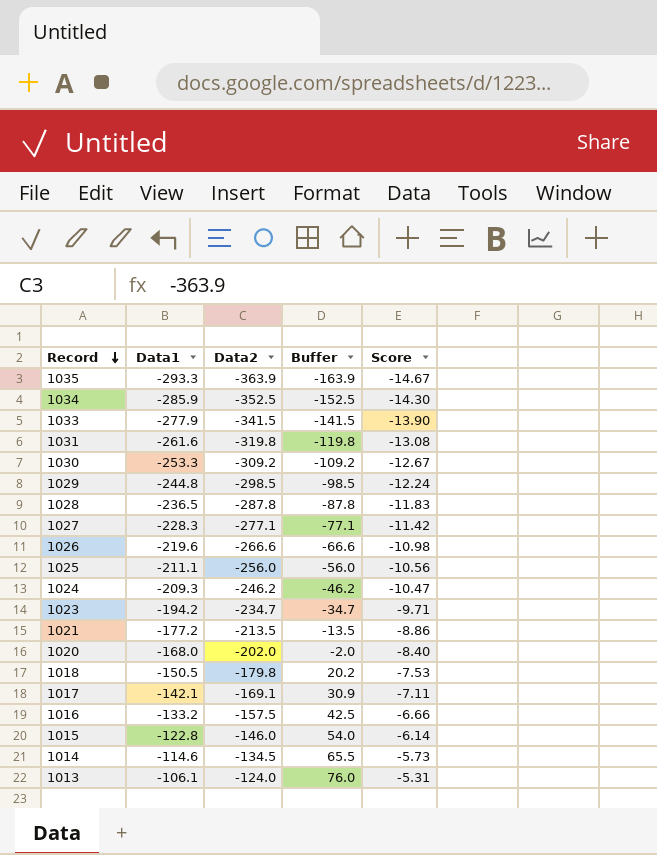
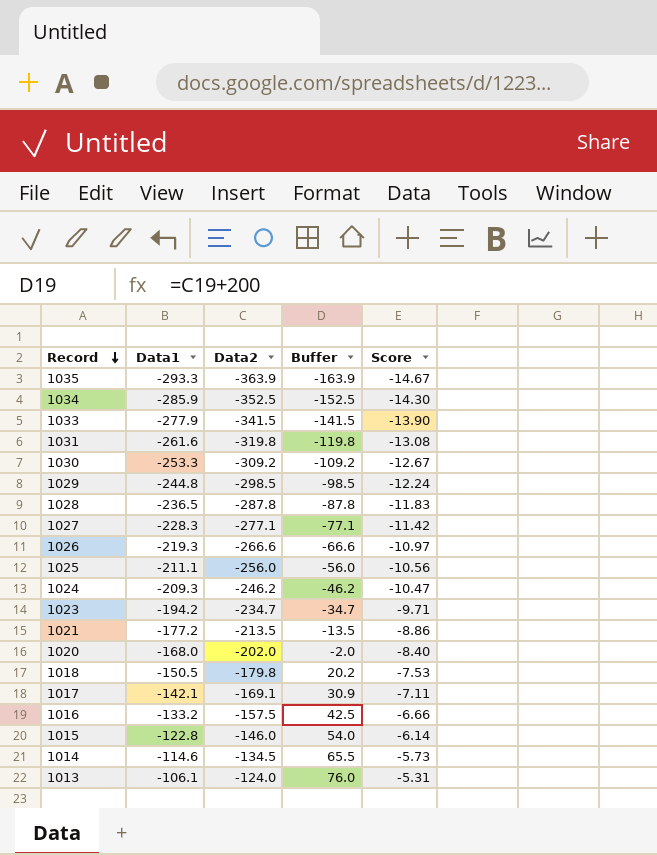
1026 | Data1: -219.6 -> -219.3
1026 | Score: -10.98 -> -10.97

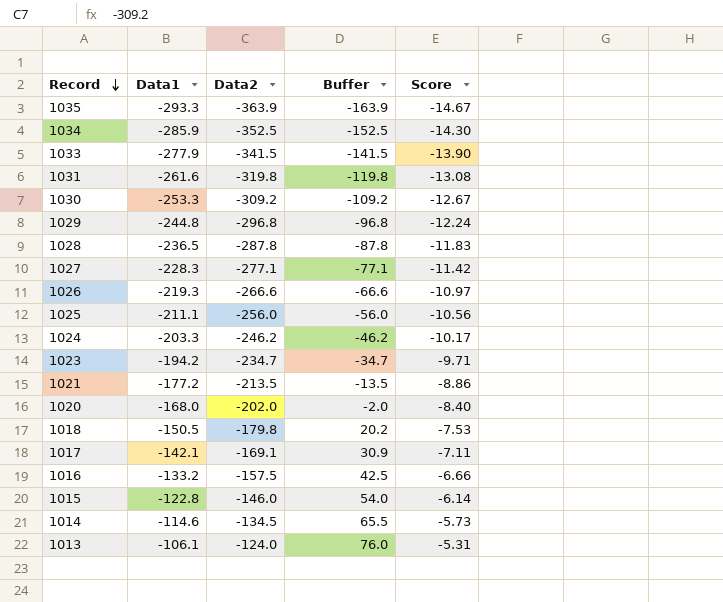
1029 | Data2: -298.5 -> -296.8
1029 | Buffer: -98.5 -> -96.8
1024 | Data1: -209.3 -> -203.3
1024 | Score: -10.47 -> -10.17

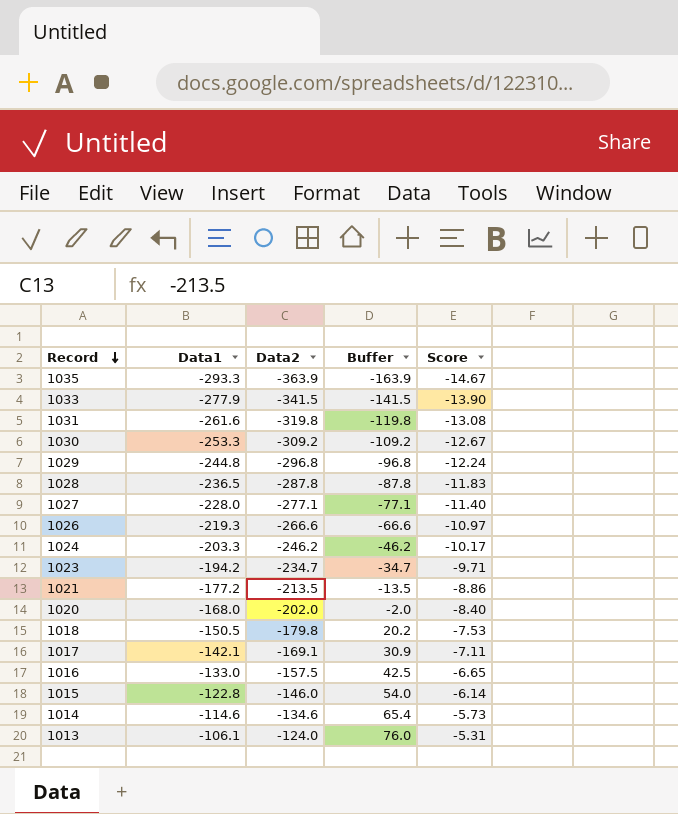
row 1034: -285.9 | -352.5 | -152.5 | -14.30 -> none
row 1025: -211.1 | -256.0 | -56.0 | -10.56 -> none
1027 | Data1: -228.3 -> -228.0
1027 | Score: -11.42 -> -11.40
1016 | Data1: -133.2 -> -133.0
1016 | Score: -6.66 -> -6.65
1014 | Data2: -134.5 -> -134.6
1014 | Buffer: 65.5 -> 65.4

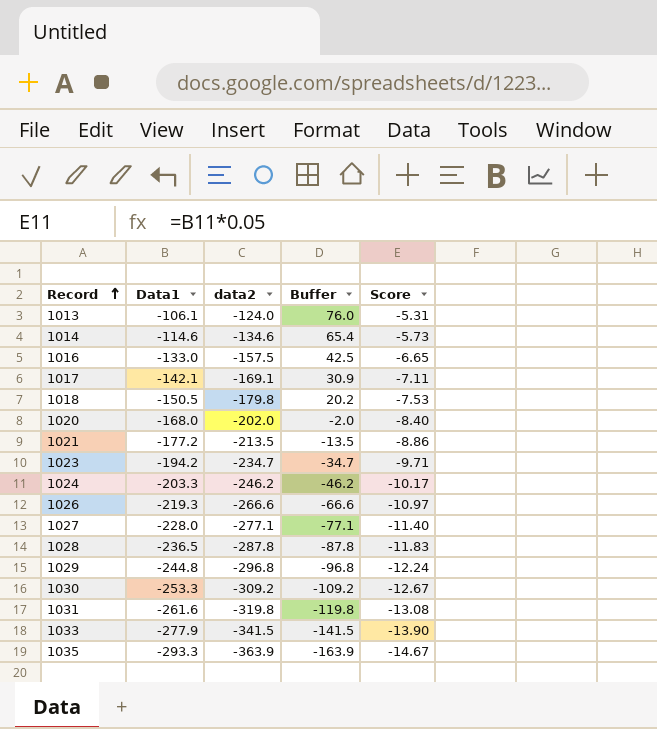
row order: Record descending -> Record ascending
column name: Data2 -> data2
row 1015: -122.8 | -146.0 | 54.0 | -6.14 -> none

